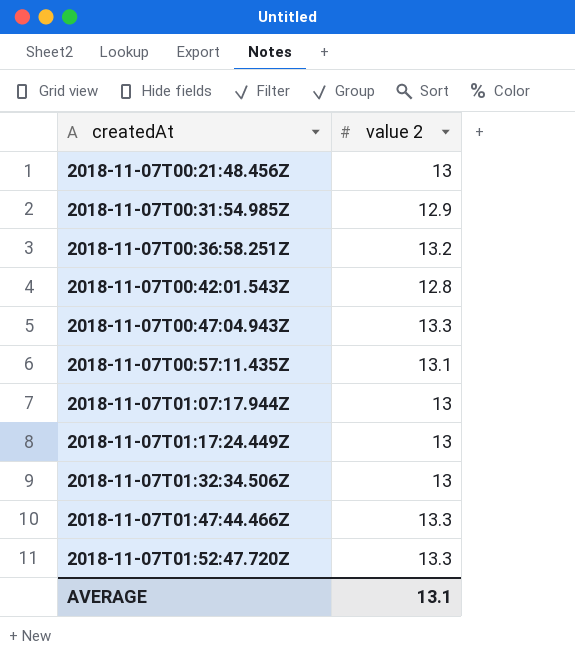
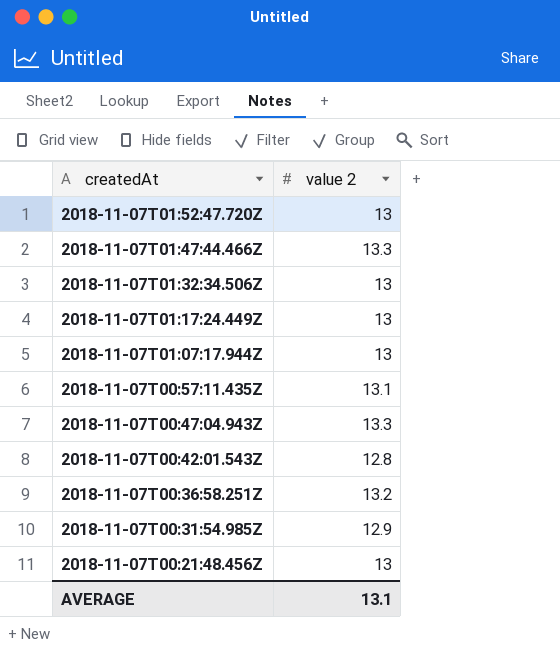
row order: createdAt ascending -> createdAt descending
2018-11-07T01:52:47.720Z | value 2: 13.3 -> 13

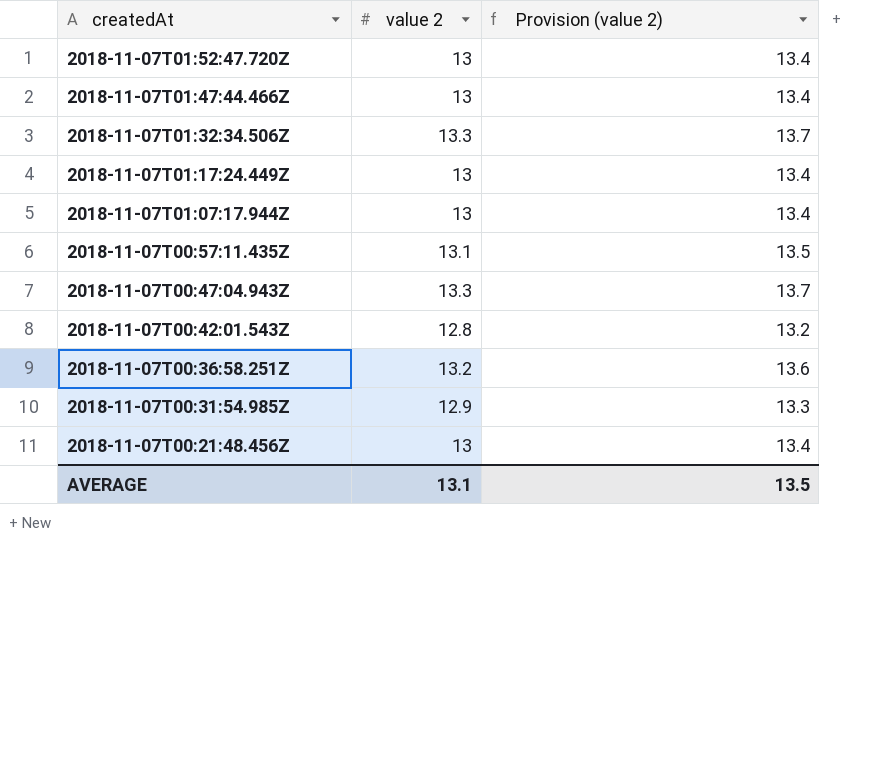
column Provision (value 2) | formula: none -> [value 2] * 1.03
2018-11-07T01:47:44.466Z | value 2: 13.3 -> 13
2018-11-07T01:32:34.506Z | value 2: 13 -> 13.3

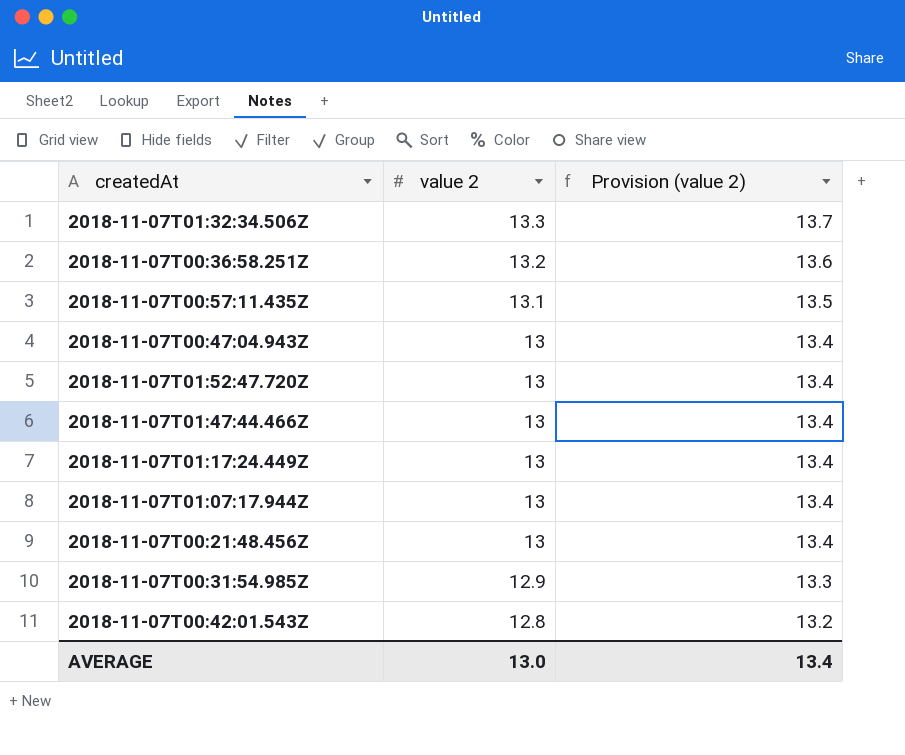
row order: createdAt descending -> value 2 descending
2018-11-07T00:47:04.943Z | value 2: 13.3 -> 13
2018-11-07T00:47:04.943Z | Provision (value 2): 13.7 -> 13.4
AVERAGE | value 2: 13.1 -> 13.0
AVERAGE | Provision (value 2): 13.5 -> 13.4

